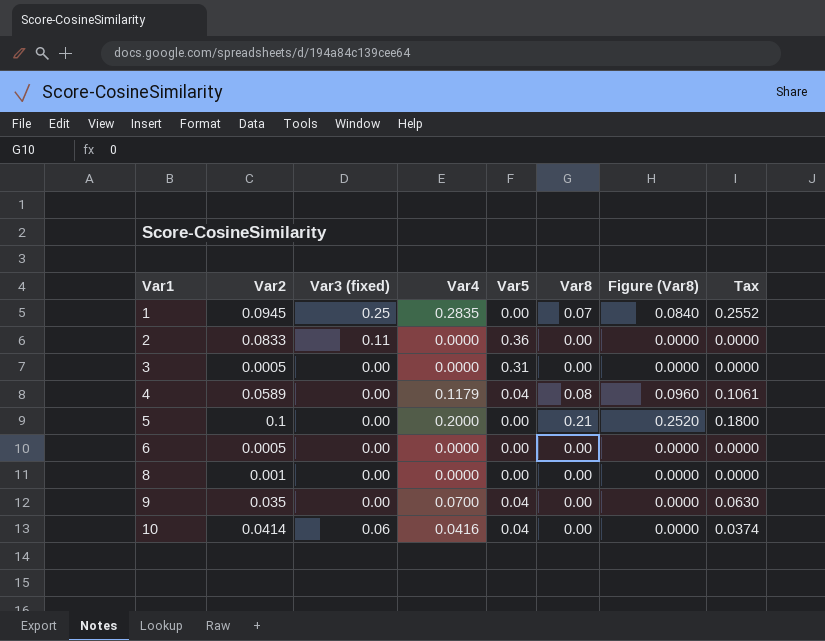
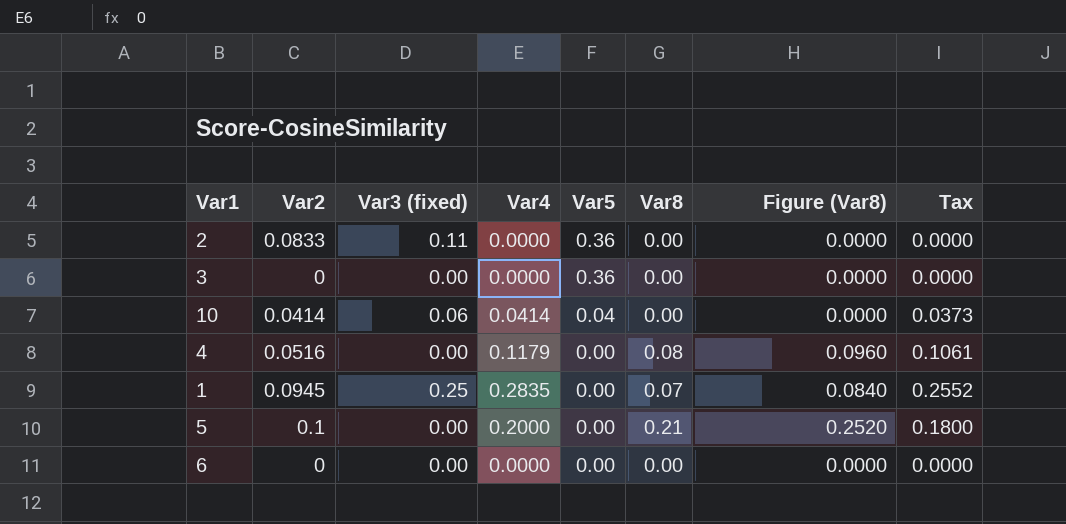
row order: Var1 ascending -> Var5 descending
row 8: 0.001 | 0.00 | 0.0000 | 0.00 | 0.00 | 0.0000 | 0.0000 -> none
row 9: 0.035 | 0.00 | 0.0700 | 0.04 | 0.00 | 0.0000 | 0.0630 -> none
3 | Var2: 0.0005 -> 0
3 | Var5: 0.31 -> 0.36
10 | Var4: 0.0416 -> 0.0414
10 | Tax: 0.0374 -> 0.0373
4 | Var2: 0.0589 -> 0.0516
4 | Var5: 0.04 -> 0.00
6 | Var2: 0.0005 -> 0

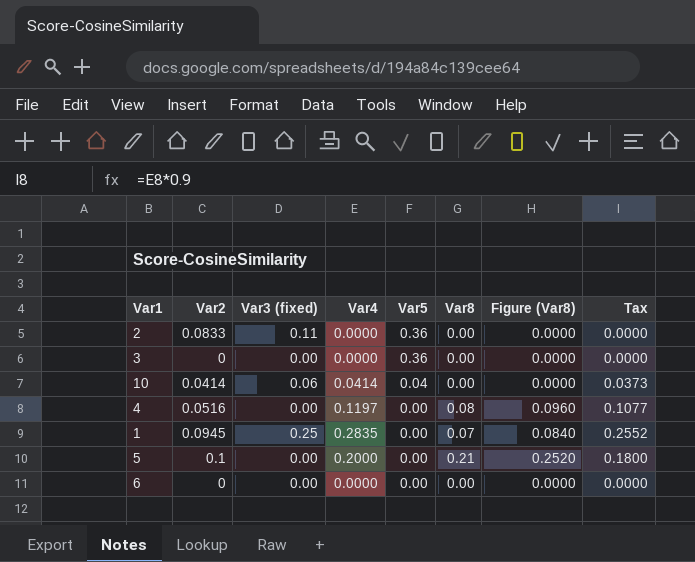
4 | Var4: 0.1179 -> 0.1197
4 | Tax: 0.1061 -> 0.1077

